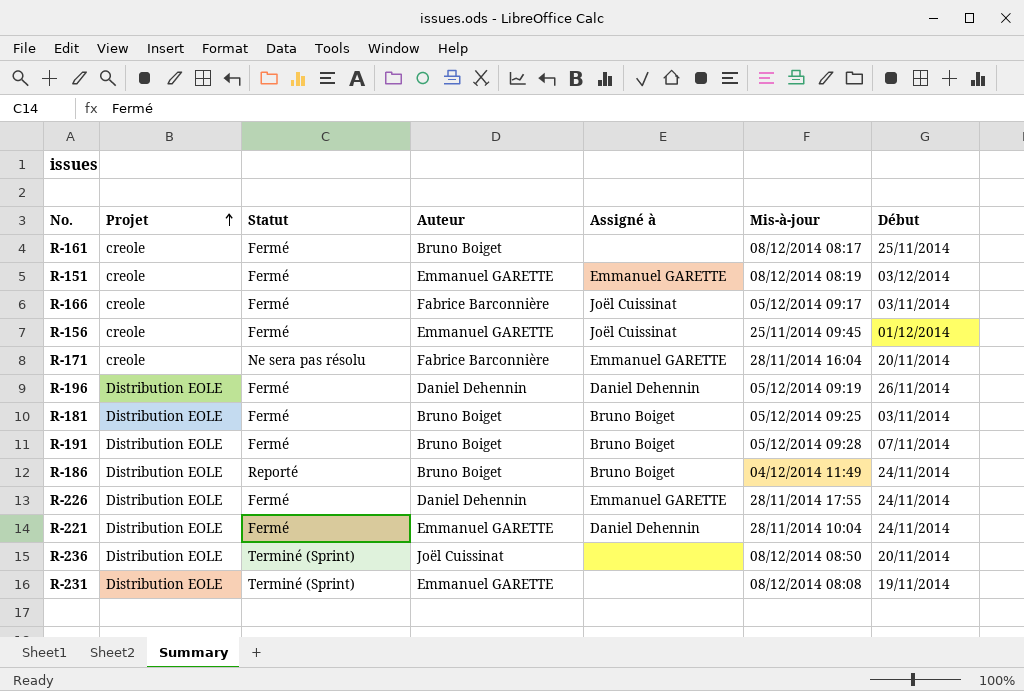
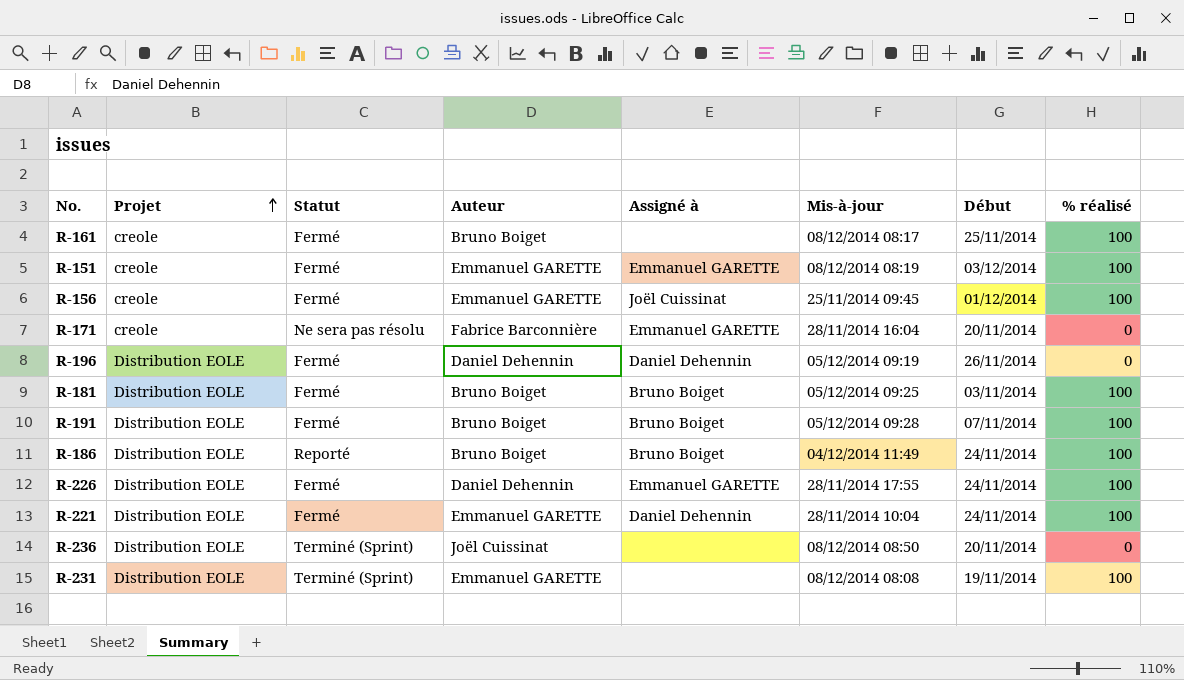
column % réalisé | position: none -> 8
row R-166: creole | Fermé | Fabrice Barconnière | Joël Cuissinat | 05/12/2014 09:17 | 03/11/2014 -> none

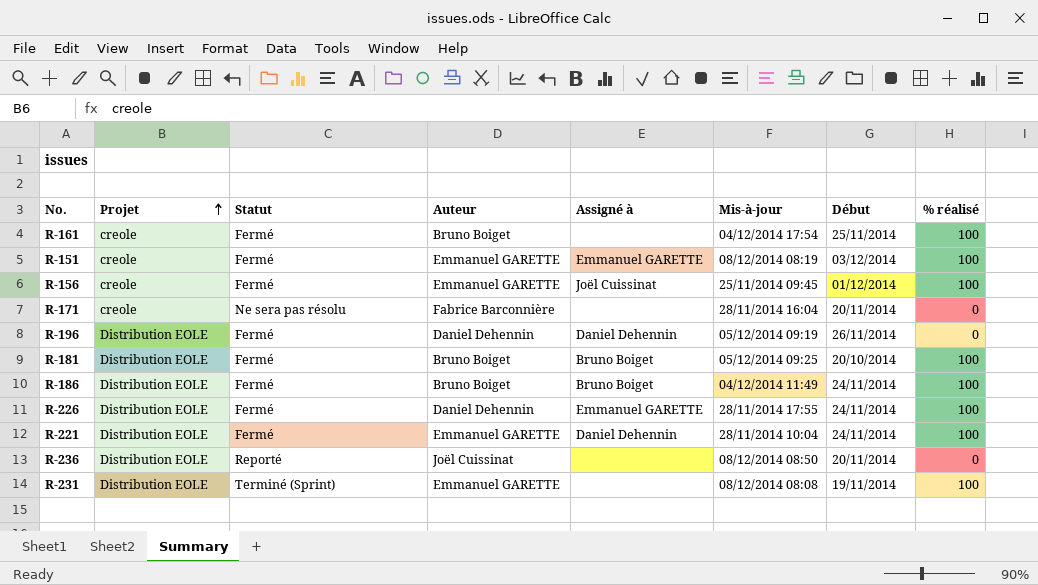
row R-191: Distribution EOLE | Fermé | Bruno Boiget | Bruno Boiget | 05/12/2014 09:28 | 07/11/2014 | 100 -> none
R-161 | Mis-à-jour: 08/12/2014 08:17 -> 04/12/2014 17:54
R-171 | Assigné à: Emmanuel GARETTE -> none
R-181 | Début: 03/11/2014 -> 20/10/2014
R-186 | Statut: Reporté -> Fermé
R-236 | Statut: Terminé (Sprint) -> Reporté

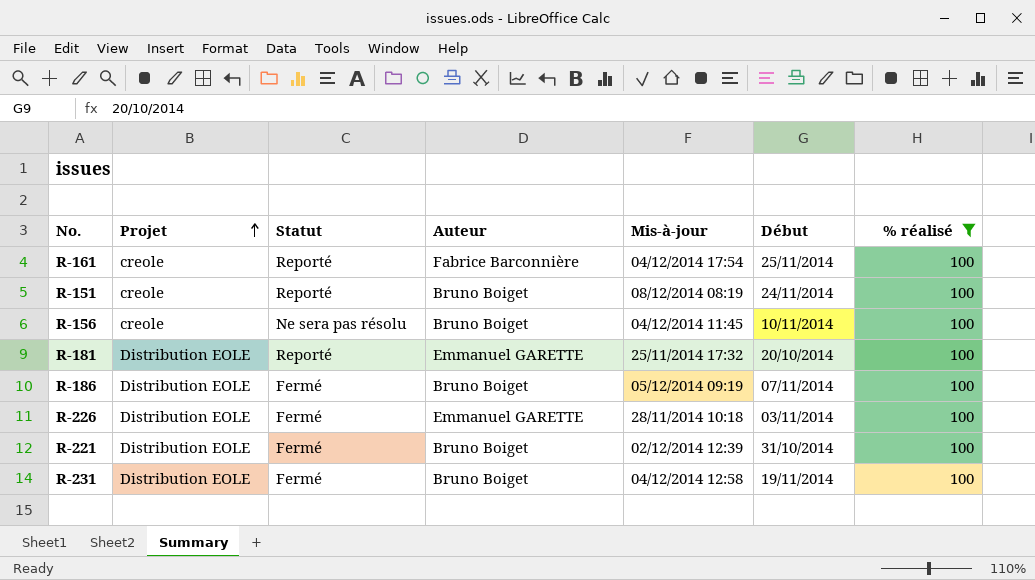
filter: none -> % réalisé = 100
column Assigné à | position: 5 -> none
R-161 | Statut: Fermé -> Reporté
R-161 | Auteur: Bruno Boiget -> Fabrice Barconnière
R-151 | Statut: Fermé -> Reporté
R-151 | Auteur: Emmanuel GARETTE -> Bruno Boiget
R-151 | Début: 03/12/2014 -> 24/11/2014
R-156 | Statut: Fermé -> Ne sera pas résolu
R-156 | Auteur: Emmanuel GARETTE -> Bruno Boiget
R-156 | Mis-à-jour: 25/11/2014 09:45 -> 04/12/2014 11:45
R-156 | Début: 01/12/2014 -> 10/11/2014
R-181 | Statut: Fermé -> Reporté
R-181 | Auteur: Bruno Boiget -> Emmanuel GARETTE
R-181 | Mis-à-jour: 05/12/2014 09:25 -> 25/11/2014 17:32
R-186 | Mis-à-jour: 04/12/2014 11:49 -> 05/12/2014 09:19
R-186 | Début: 24/11/2014 -> 07/11/2014
R-226 | Auteur: Daniel Dehennin -> Emmanuel GARETTE
R-226 | Mis-à-jour: 28/11/2014 17:55 -> 28/11/2014 10:18
R-226 | Début: 24/11/2014 -> 03/11/2014
R-221 | Auteur: Emmanuel GARETTE -> Bruno Boiget
R-221 | Mis-à-jour: 28/11/2014 10:04 -> 02/12/2014 12:39
R-221 | Début: 24/11/2014 -> 31/10/2014
R-231 | Statut: Terminé (Sprint) -> Fermé
R-231 | Auteur: Emmanuel GARETTE -> Bruno Boiget
R-231 | Mis-à-jour: 08/12/2014 08:08 -> 04/12/2014 12:58

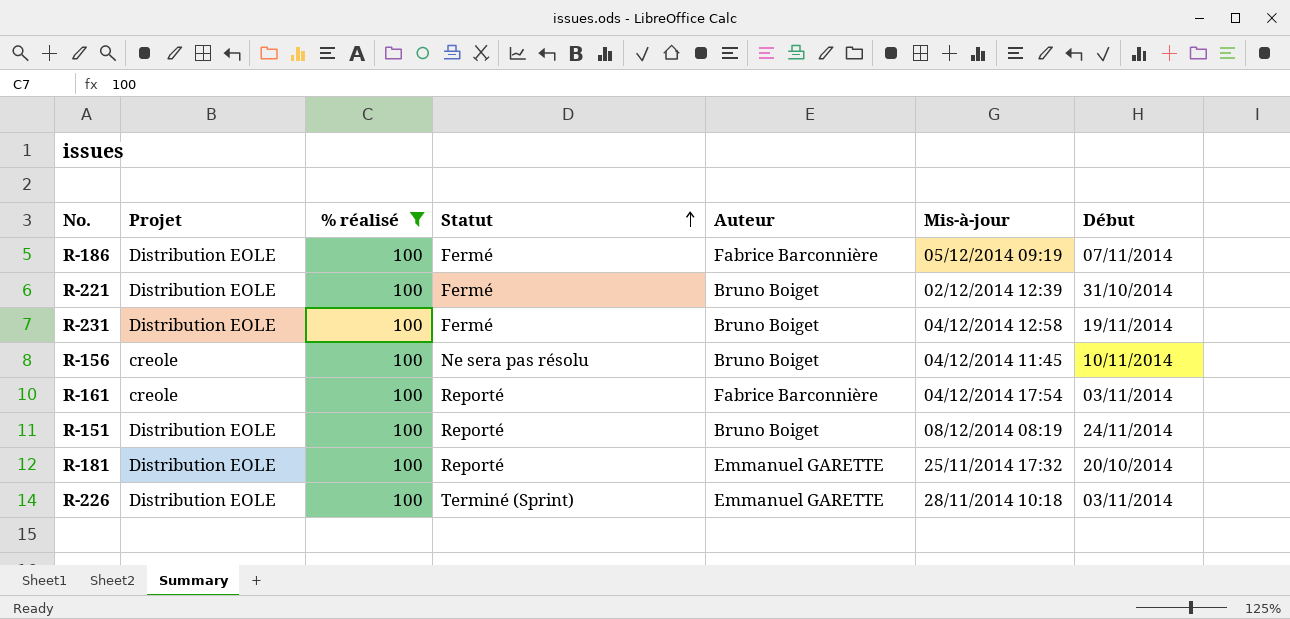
row order: Projet ascending -> Statut ascending
column % réalisé | position: 7 -> 3
R-186 | Auteur: Bruno Boiget -> Fabrice Barconnière
R-161 | Début: 25/11/2014 -> 03/11/2014
R-151 | Projet: creole -> Distribution EOLE
R-226 | Statut: Fermé -> Terminé (Sprint)

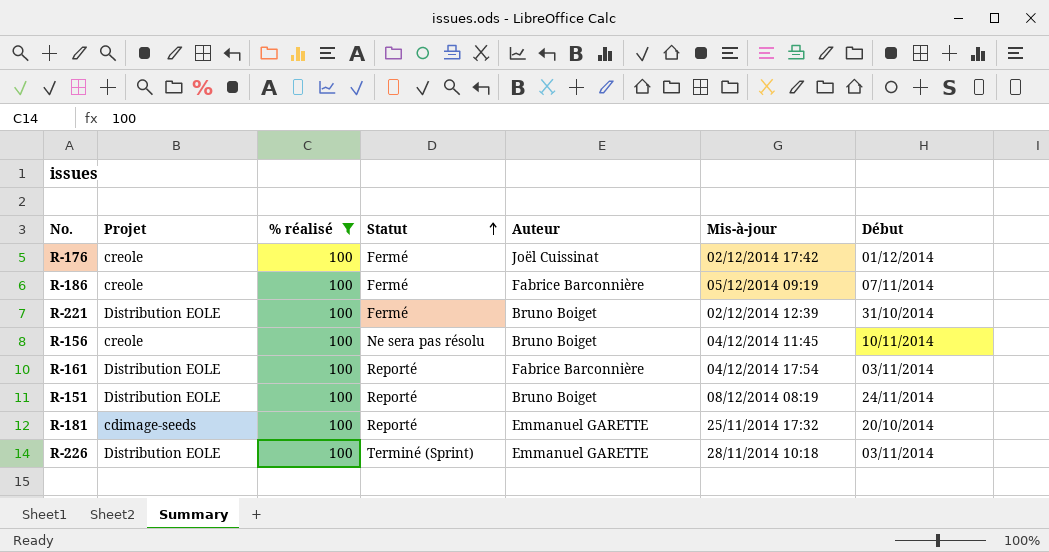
row R-231: Distribution EOLE | 100 | Fermé | Bruno Boiget | 04/12/2014 12:58 | 19/11/2014 -> none
row R-176: none -> creole | 100 | Fermé | Joël Cuissinat | 02/12/2014 17:42 | 01/12/2014
R-186 | Projet: Distribution EOLE -> creole
R-161 | Projet: creole -> Distribution EOLE
R-181 | Projet: Distribution EOLE -> cdimage-seeds

